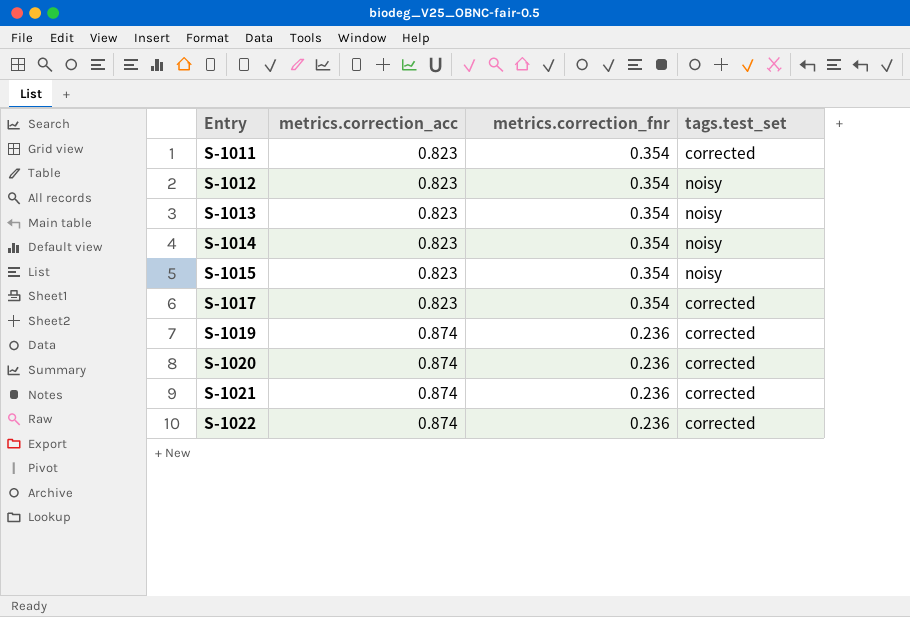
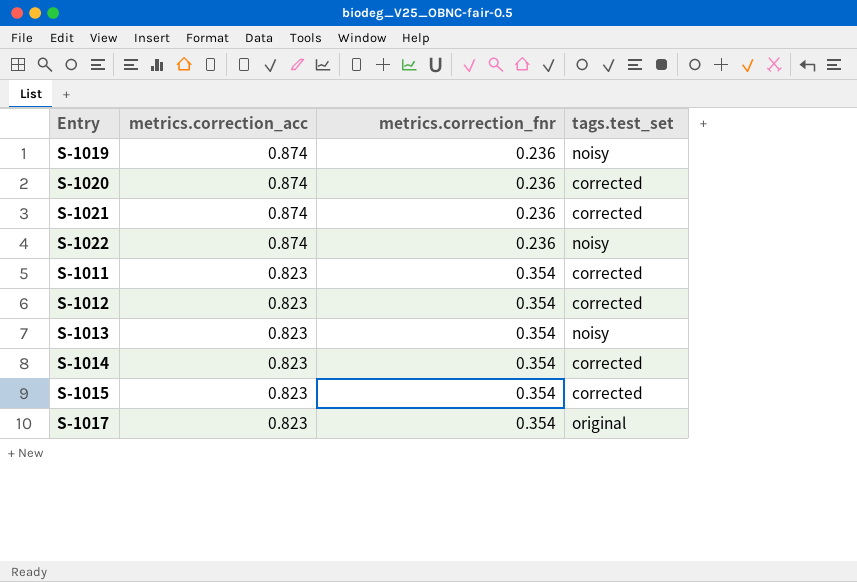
row order: Entry ascending -> metrics.correction_acc descending
S-1019 | tags.test_set: corrected -> noisy
S-1022 | tags.test_set: corrected -> noisy
S-1012 | tags.test_set: noisy -> corrected
S-1014 | tags.test_set: noisy -> corrected
S-1015 | tags.test_set: noisy -> corrected
S-1017 | tags.test_set: corrected -> original

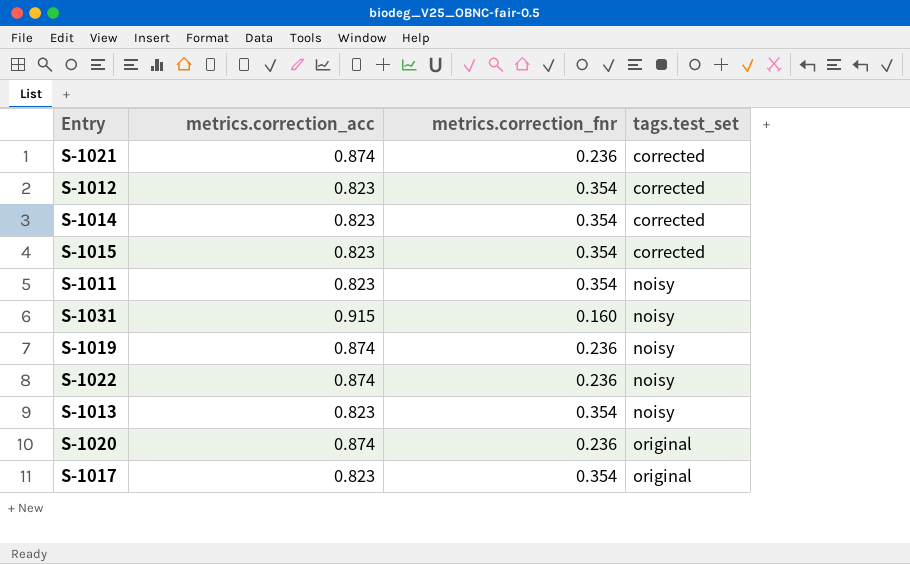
row order: metrics.correction_acc descending -> tags.test_set ascending
S-1011 | tags.test_set: corrected -> noisy
row S-1031: none -> 0.915 | 0.160 | noisy
S-1020 | tags.test_set: corrected -> original

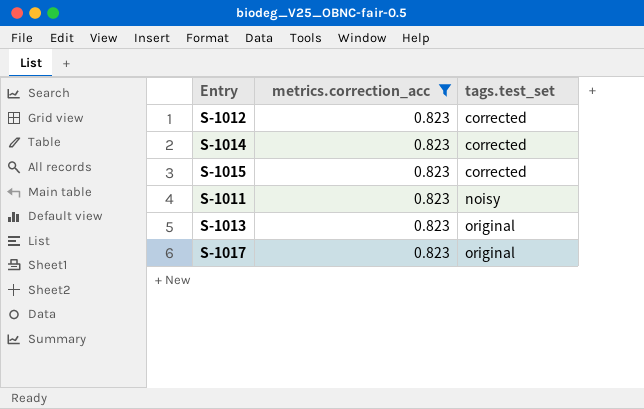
filter: none -> metrics.correction_acc = 0.823
column metrics.correction_fnr | position: 3 -> none
S-1013 | tags.test_set: noisy -> original

